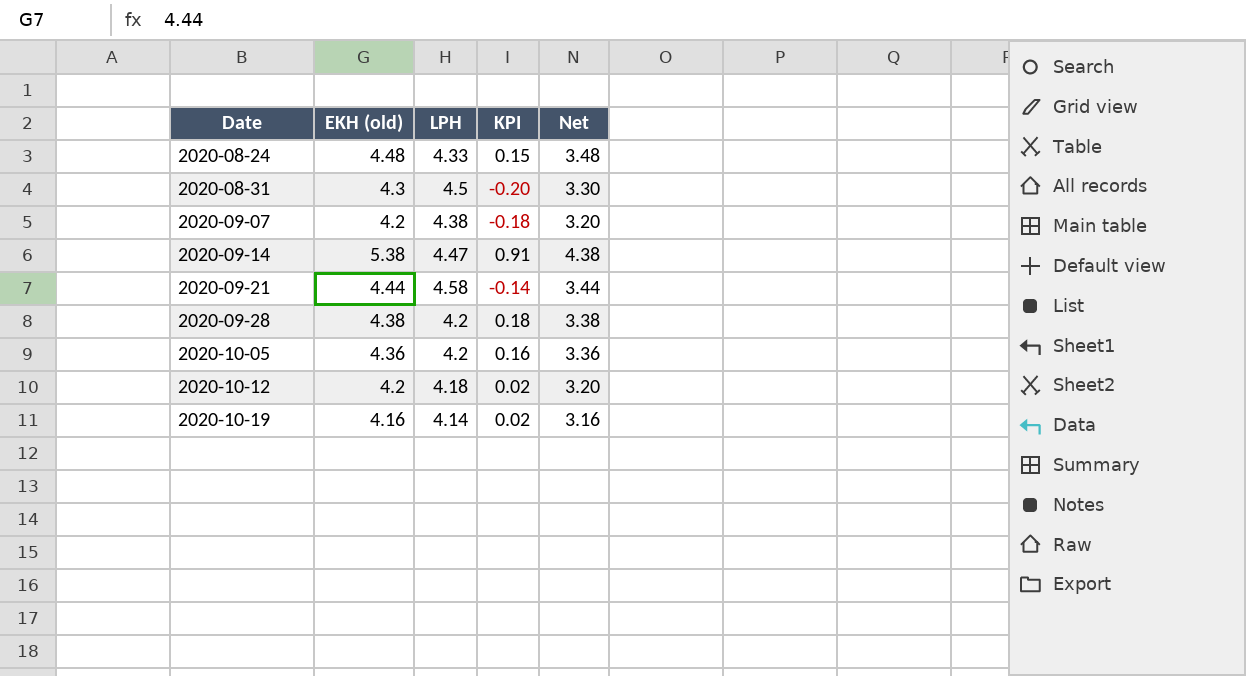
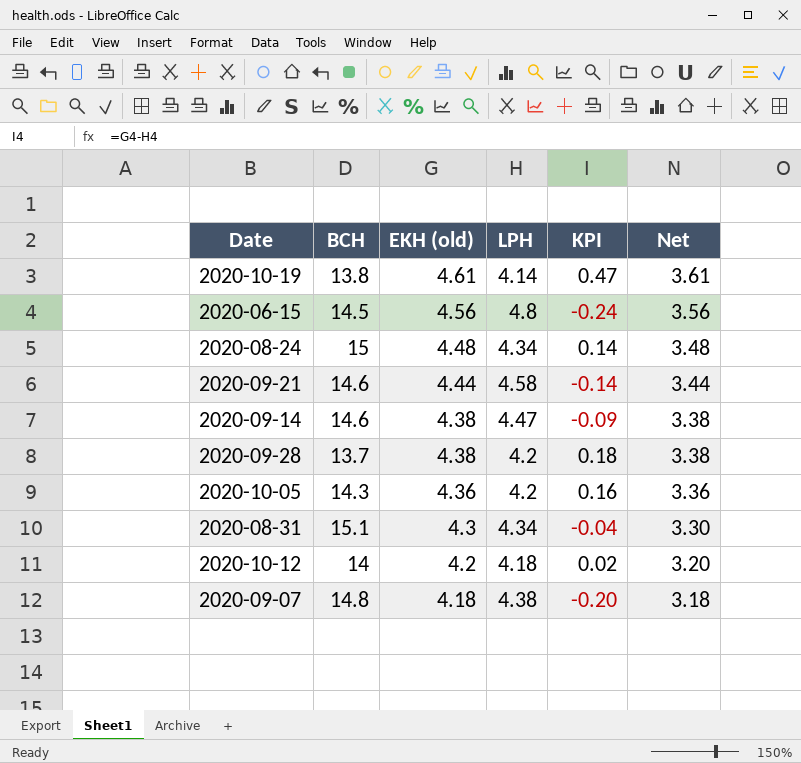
row order: Date ascending -> EKH (old) descending
column BCH | position: none -> 2
2020-10-19 | EKH (old): 4.16 -> 4.61
2020-10-19 | KPI: 0.02 -> 0.47
2020-10-19 | Net: 3.16 -> 3.61
row 2020-06-15: none -> 14.5 | 4.56 | 4.8 | -0.24 | 3.56
2020-08-24 | LPH: 4.33 -> 4.34
2020-08-24 | KPI: 0.15 -> 0.14
2020-09-14 | EKH (old): 5.38 -> 4.38
2020-09-14 | KPI: 0.91 -> -0.09
2020-09-14 | Net: 4.38 -> 3.38
2020-08-31 | LPH: 4.5 -> 4.34
2020-08-31 | KPI: -0.20 -> -0.04
2020-09-07 | EKH (old): 4.2 -> 4.18
2020-09-07 | KPI: -0.18 -> -0.20
2020-09-07 | Net: 3.20 -> 3.18

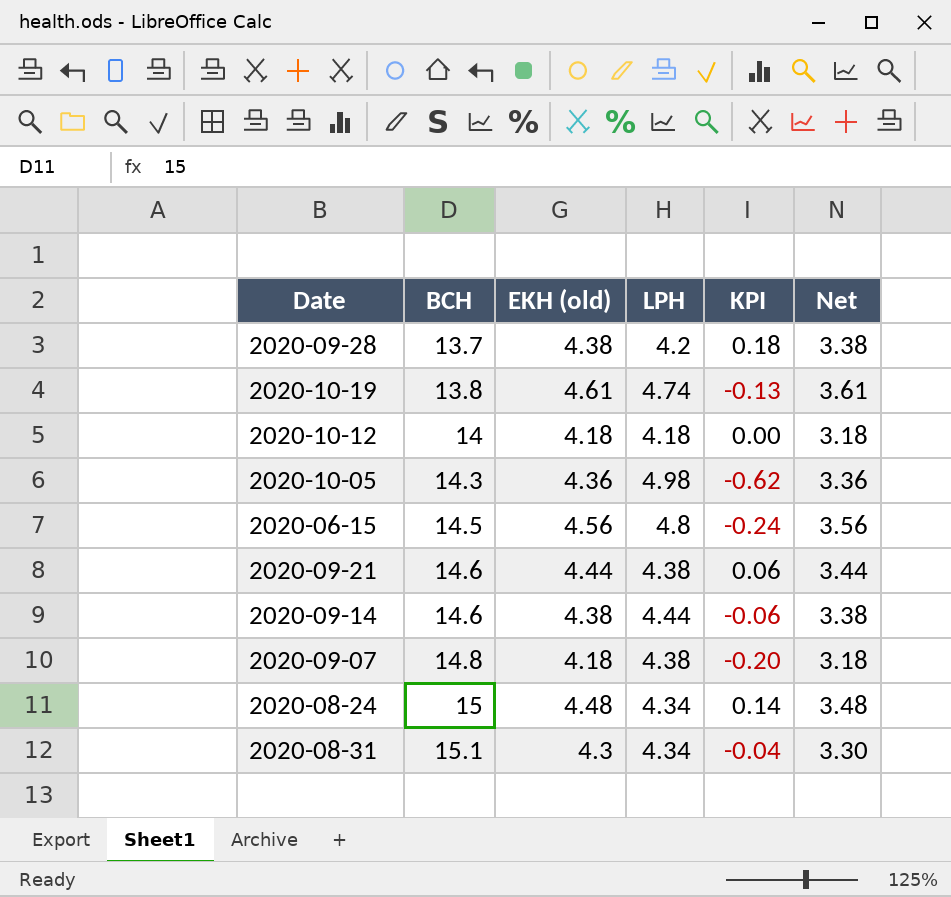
row order: EKH (old) descending -> BCH ascending
2020-10-19 | LPH: 4.14 -> 4.74
2020-10-19 | KPI: 0.47 -> -0.13
2020-10-12 | EKH (old): 4.2 -> 4.18
2020-10-12 | KPI: 0.02 -> 0.00
2020-10-12 | Net: 3.20 -> 3.18
2020-10-05 | LPH: 4.2 -> 4.98
2020-10-05 | KPI: 0.16 -> -0.62
2020-09-21 | LPH: 4.58 -> 4.38
2020-09-21 | KPI: -0.14 -> 0.06
2020-09-14 | LPH: 4.47 -> 4.44
2020-09-14 | KPI: -0.09 -> -0.06

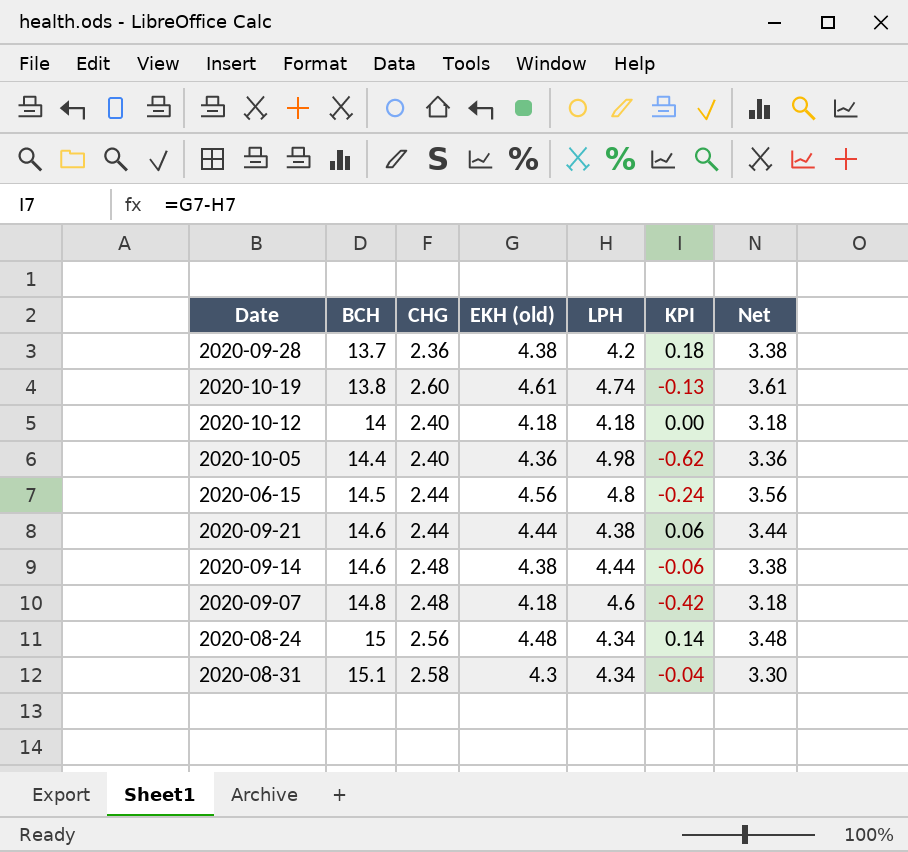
column CHG | position: none -> 3
2020-10-05 | BCH: 14.3 -> 14.4
2020-09-07 | LPH: 4.38 -> 4.6
2020-09-07 | KPI: -0.20 -> -0.42

